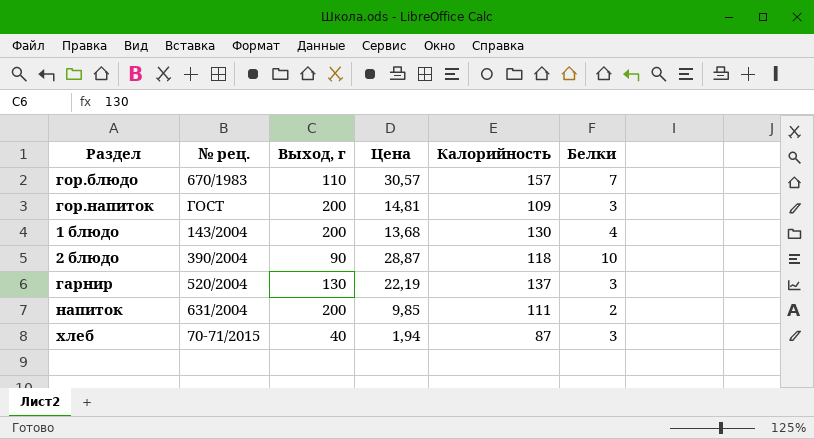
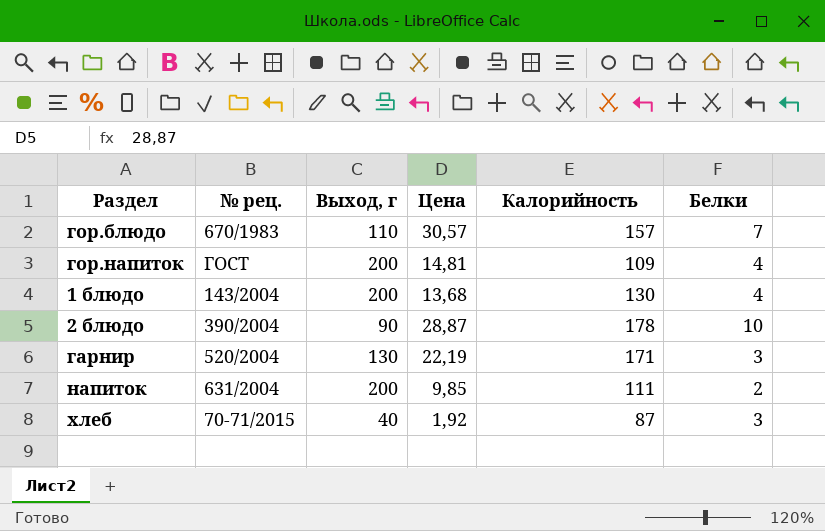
гор.напиток | Белки: 3 -> 4
2 блюдо | Калорийность: 118 -> 178
гарнир | Калорийность: 137 -> 171
хлеб | Цена: 1,94 -> 1,92

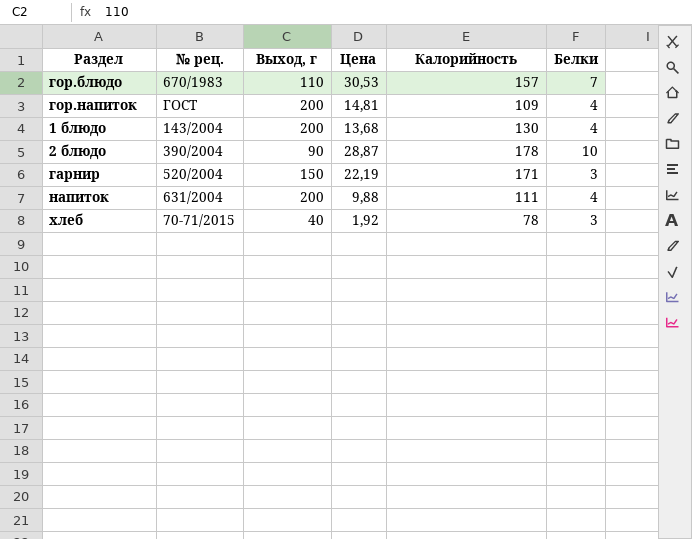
гор.блюдо | Цена: 30,57 -> 30,53
гарнир | Выход, г: 130 -> 150
напиток | Цена: 9,85 -> 9,88
напиток | Белки: 2 -> 4
хлеб | Калорийность: 87 -> 78

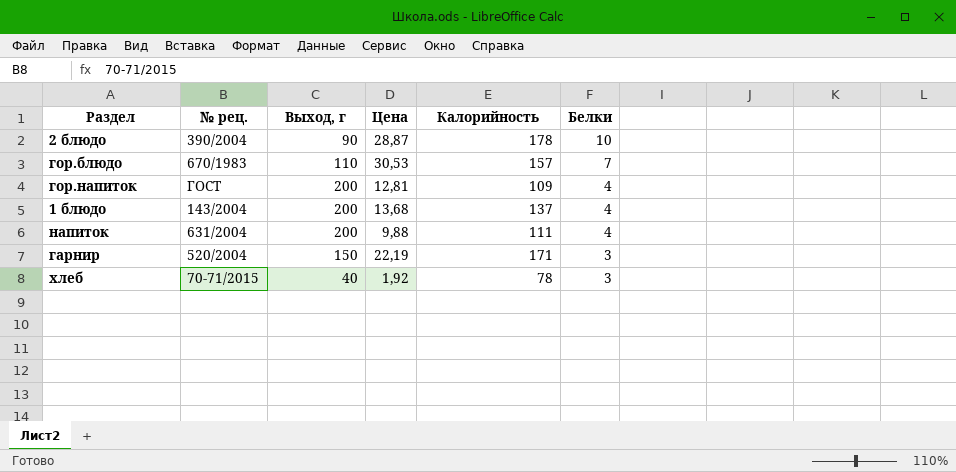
row order: none -> Белки descending
гор.напиток | Цена: 14,81 -> 12,81
1 блюдо | Калорийность: 130 -> 137

